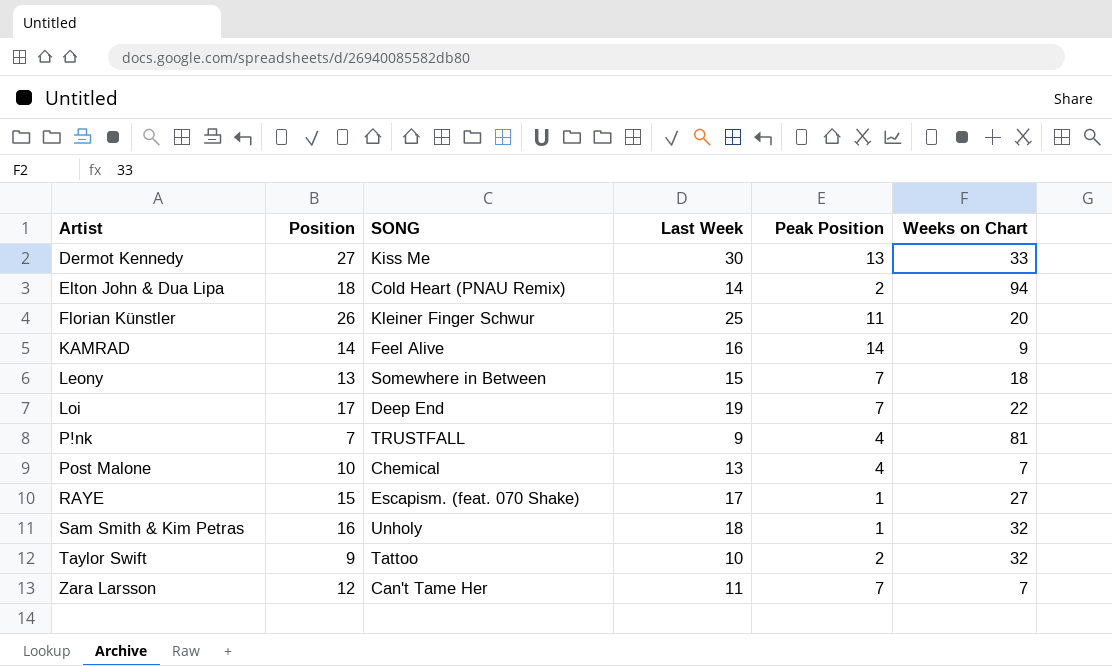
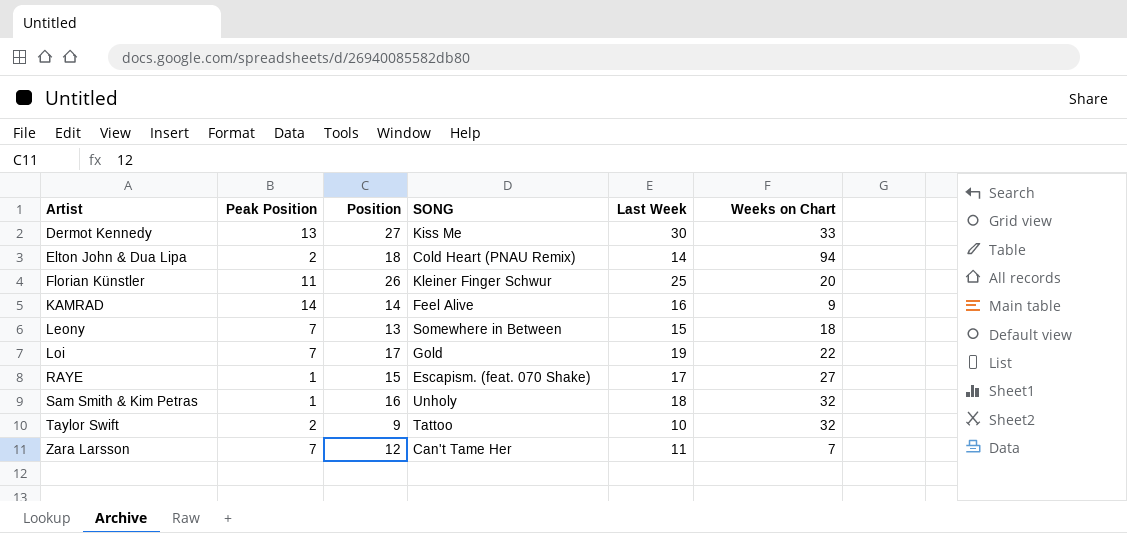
column Peak Position | position: 5 -> 2
row P!nk: 7 | TRUSTFALL | 9 | 4 | 81 -> none
row Post Malone: 10 | Chemical | 13 | 4 | 7 -> none
Loi | SONG: Deep End -> Gold

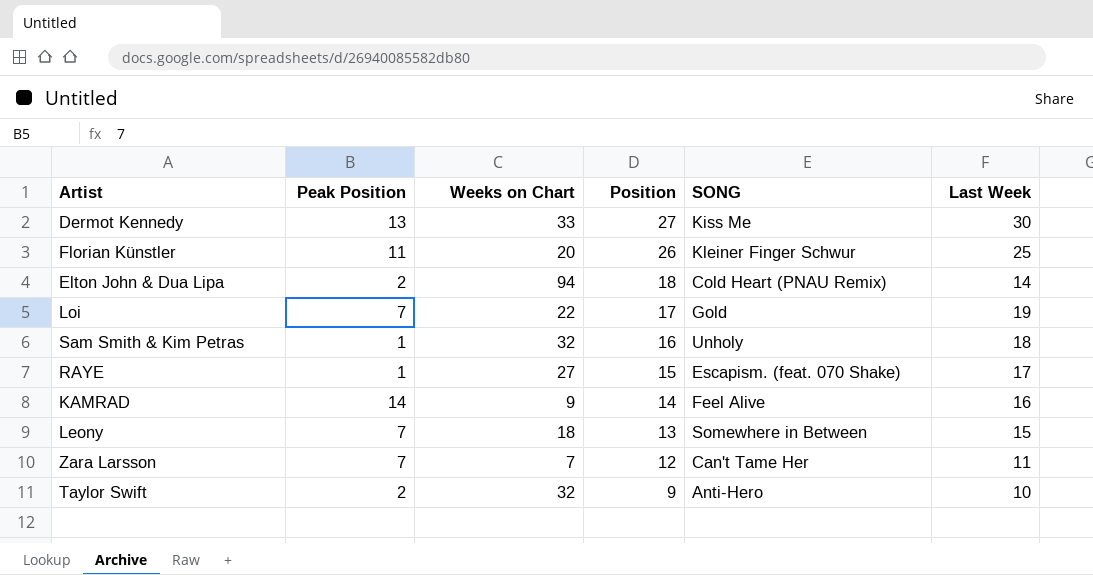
row order: Artist ascending -> Position descending
column Weeks on Chart | position: 6 -> 3
Taylor Swift | SONG: Tattoo -> Anti-Hero

